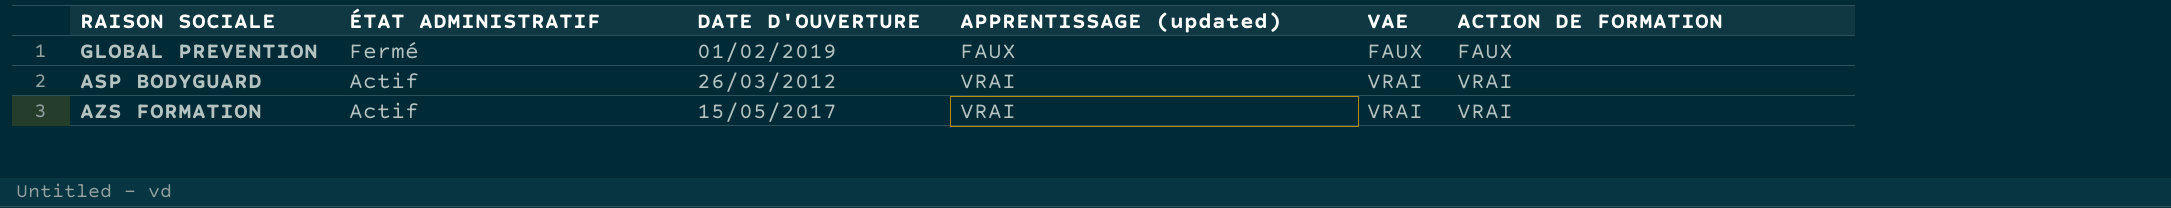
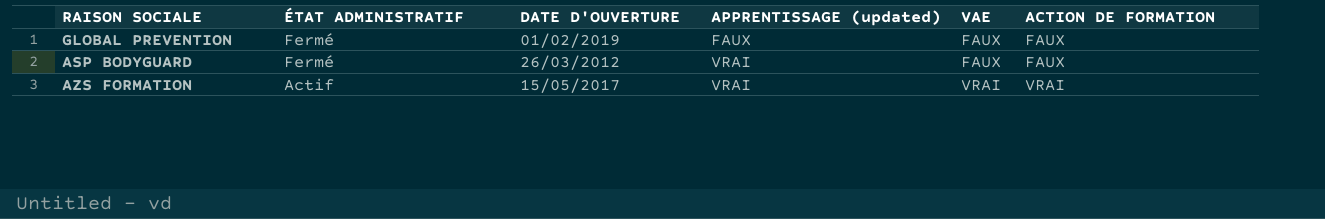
ASP BODYGUARD | ÉTAT ADMINISTRATIF: Actif -> Fermé
ASP BODYGUARD | VAE: VRAI -> FAUX
ASP BODYGUARD | ACTION DE FORMATION: VRAI -> FAUX

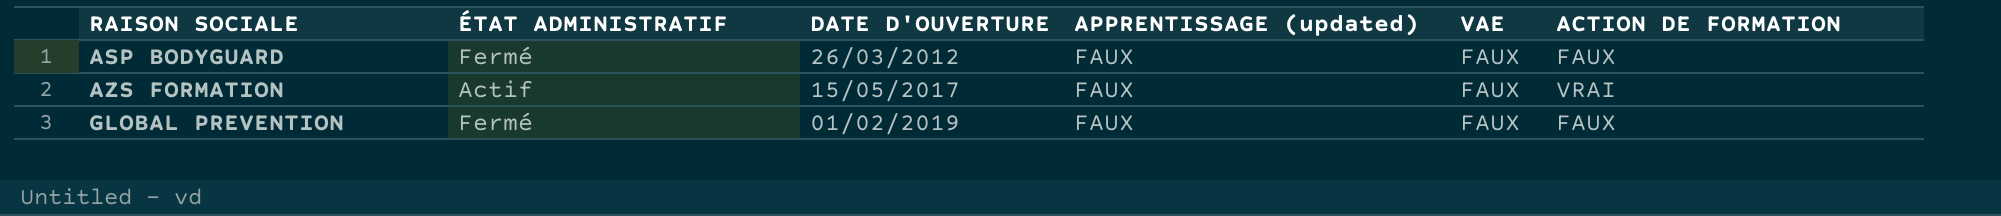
row order: ÉTAT ADMINISTRATIF descending -> RAISON SOCIALE ascending
ASP BODYGUARD | APPRENTISSAGE (updated): VRAI -> FAUX
AZS FORMATION | APPRENTISSAGE (updated): VRAI -> FAUX
AZS FORMATION | VAE: VRAI -> FAUX

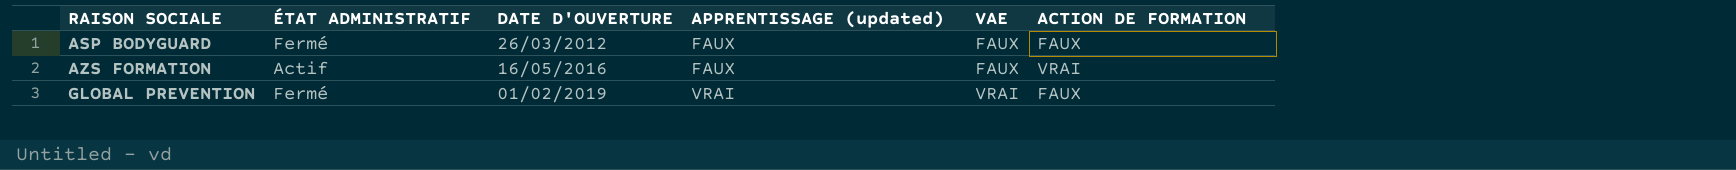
AZS FORMATION | DATE D'OUVERTURE: 15/05/2017 -> 16/05/2016
GLOBAL PREVENTION | APPRENTISSAGE (updated): FAUX -> VRAI
GLOBAL PREVENTION | VAE: FAUX -> VRAI

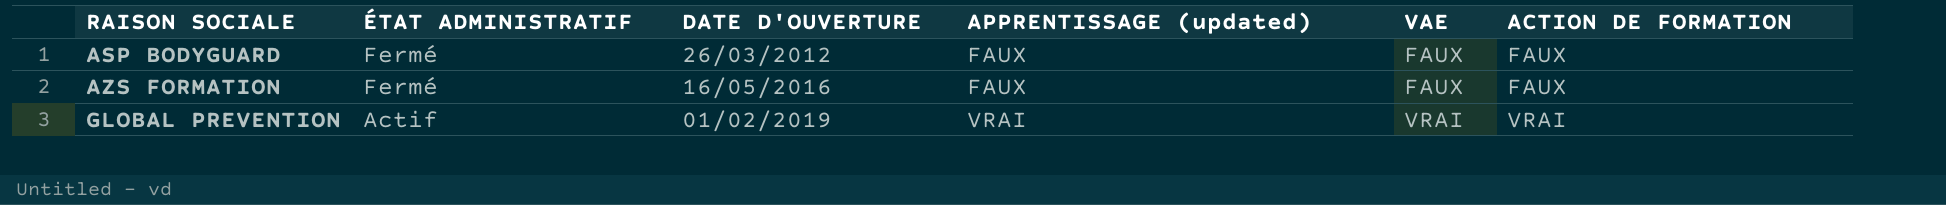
AZS FORMATION | ÉTAT ADMINISTRATIF: Actif -> Fermé
AZS FORMATION | ACTION DE FORMATION: VRAI -> FAUX
GLOBAL PREVENTION | ÉTAT ADMINISTRATIF: Fermé -> Actif
GLOBAL PREVENTION | ACTION DE FORMATION: FAUX -> VRAI

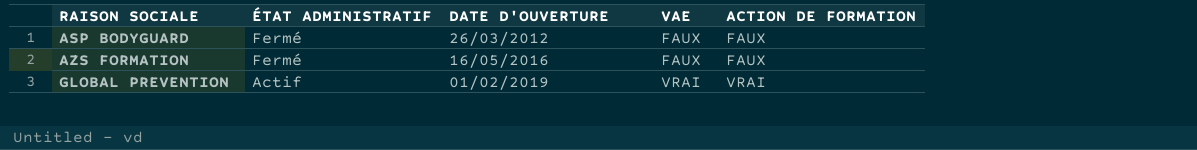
column APPRENTISSAGE (updated) | position: 4 -> none

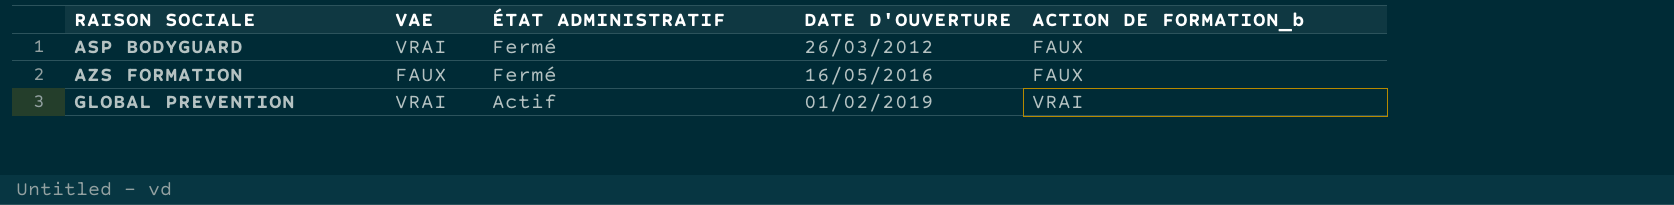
column VAE | position: 4 -> 2
column name: ACTION DE FORMATION -> ACTION DE FORMATION_b
ASP BODYGUARD | VAE: FAUX -> VRAI

